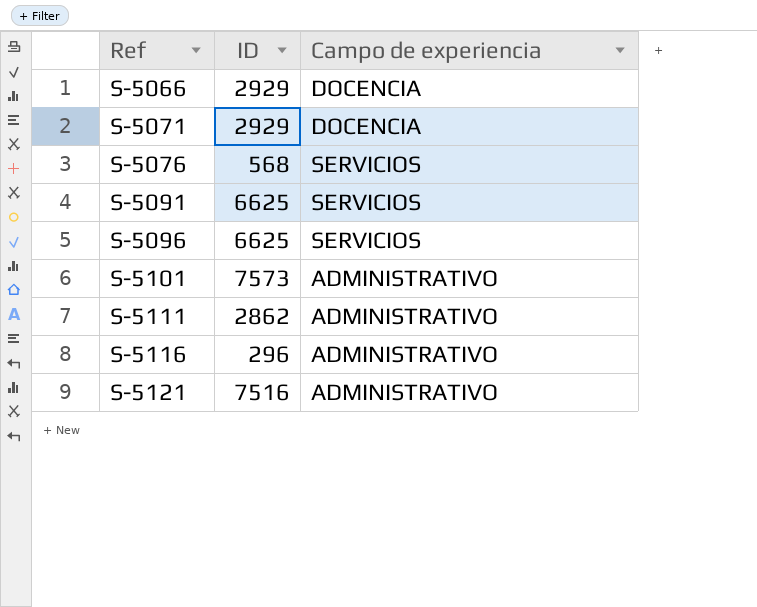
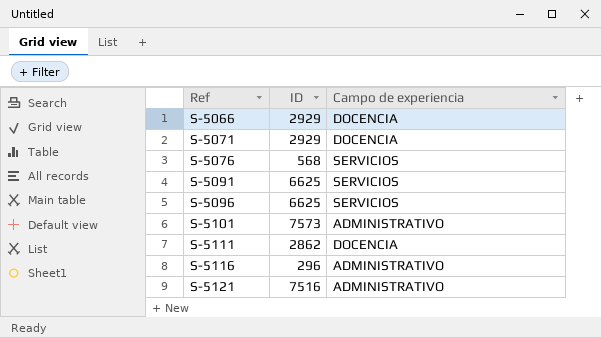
S-5111 | Campo de experiencia: ADMINISTRATIVO -> DOCENCIA

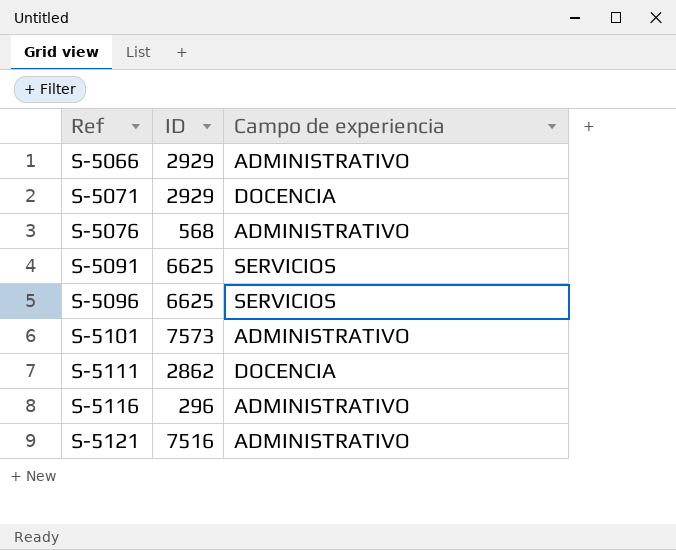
S-5066 | Campo de experiencia: DOCENCIA -> ADMINISTRATIVO
S-5076 | Campo de experiencia: SERVICIOS -> ADMINISTRATIVO

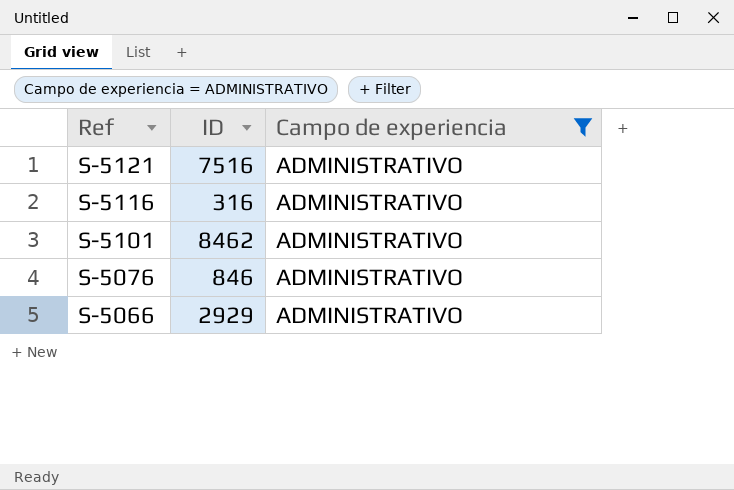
filter: none -> Campo de experiencia = ADMINISTRATIVO
row order: Ref ascending -> Ref descending
S-5116 | ID: 296 -> 316
S-5101 | ID: 7573 -> 8462
S-5076 | ID: 568 -> 846

